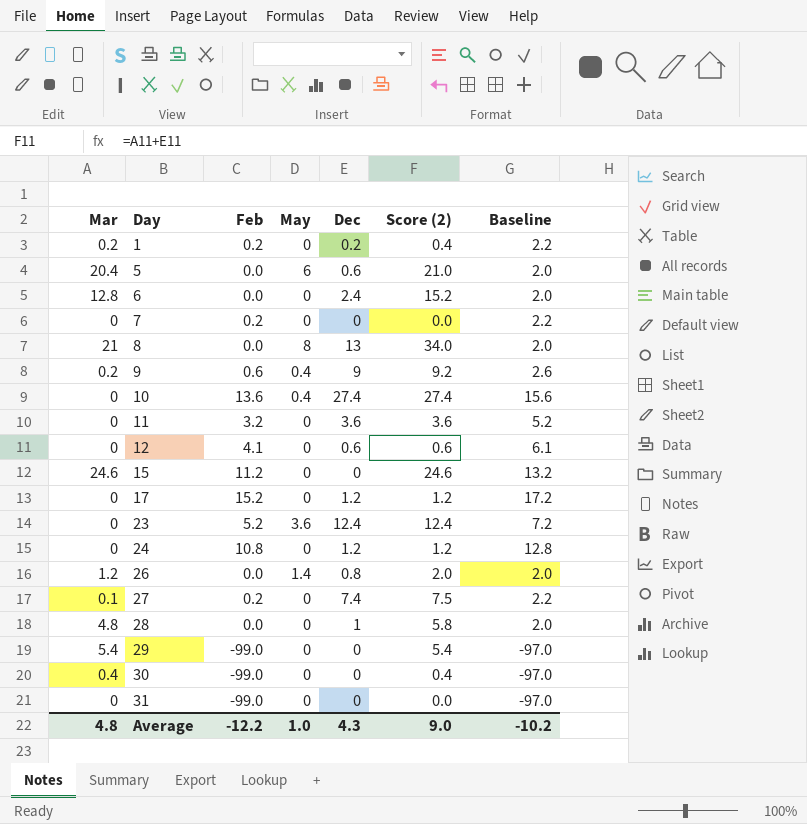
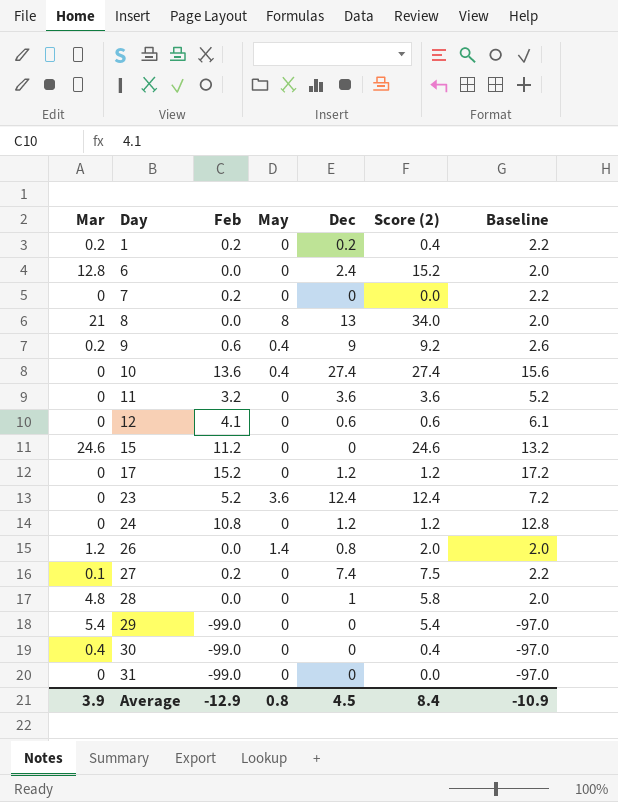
row 5: 20.4 | 0.0 | 6 | 0.6 | 21.0 | 2.0 -> none
Average | Mar: 4.8 -> 3.9
Average | Feb: -12.2 -> -12.9
Average | May: 1.0 -> 0.8
Average | Dec: 4.3 -> 4.5
Average | Score (2): 9.0 -> 8.4
Average | Baseline: -10.2 -> -10.9

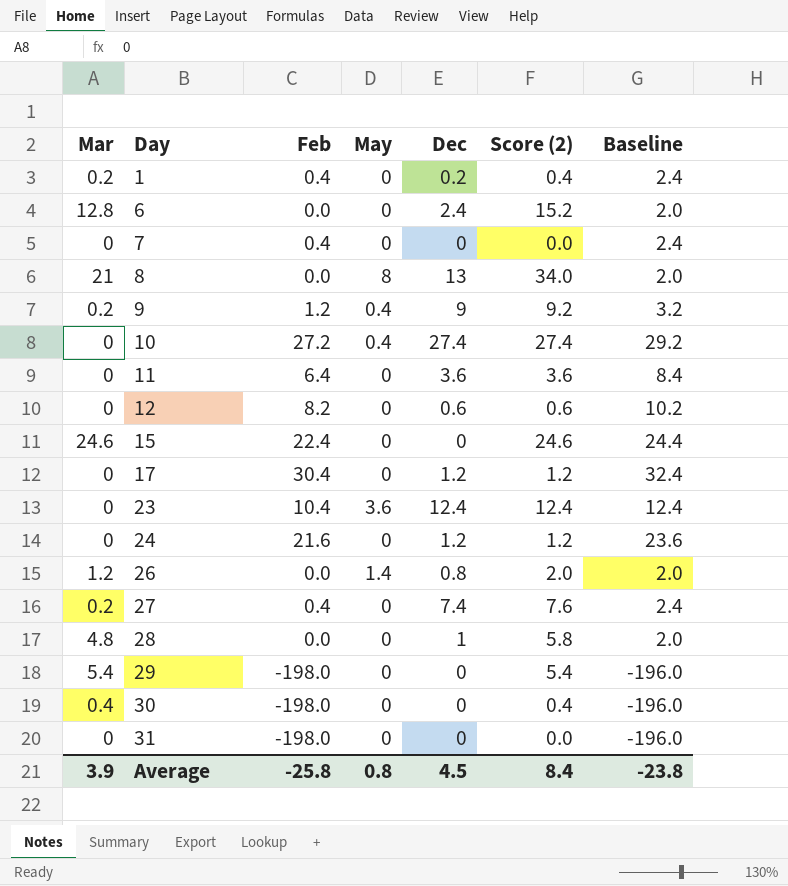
1 | Feb: 0.2 -> 0.4
1 | Baseline: 2.2 -> 2.4
7 | Feb: 0.2 -> 0.4
7 | Baseline: 2.2 -> 2.4
9 | Feb: 0.6 -> 1.2
9 | Baseline: 2.6 -> 3.2
10 | Feb: 13.6 -> 27.2
10 | Baseline: 15.6 -> 29.2
11 | Feb: 3.2 -> 6.4
11 | Baseline: 5.2 -> 8.4
12 | Feb: 4.1 -> 8.2
12 | Baseline: 6.1 -> 10.2
15 | Feb: 11.2 -> 22.4
15 | Baseline: 13.2 -> 24.4
17 | Feb: 15.2 -> 30.4
17 | Baseline: 17.2 -> 32.4
23 | Feb: 5.2 -> 10.4
23 | Baseline: 7.2 -> 12.4
24 | Feb: 10.8 -> 21.6
24 | Baseline: 12.8 -> 23.6
27 | Mar: 0.1 -> 0.2
27 | Feb: 0.2 -> 0.4
27 | Score (2): 7.5 -> 7.6
27 | Baseline: 2.2 -> 2.4
29 | Feb: -99.0 -> -198.0
29 | Baseline: -97.0 -> -196.0
30 | Feb: -99.0 -> -198.0
30 | Baseline: -97.0 -> -196.0
31 | Feb: -99.0 -> -198.0
31 | Baseline: -97.0 -> -196.0
Average | Feb: -12.9 -> -25.8
Average | Baseline: -10.9 -> -23.8

